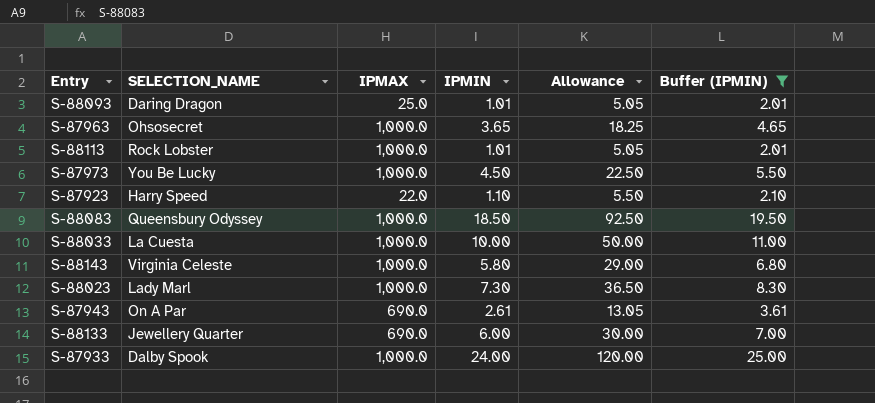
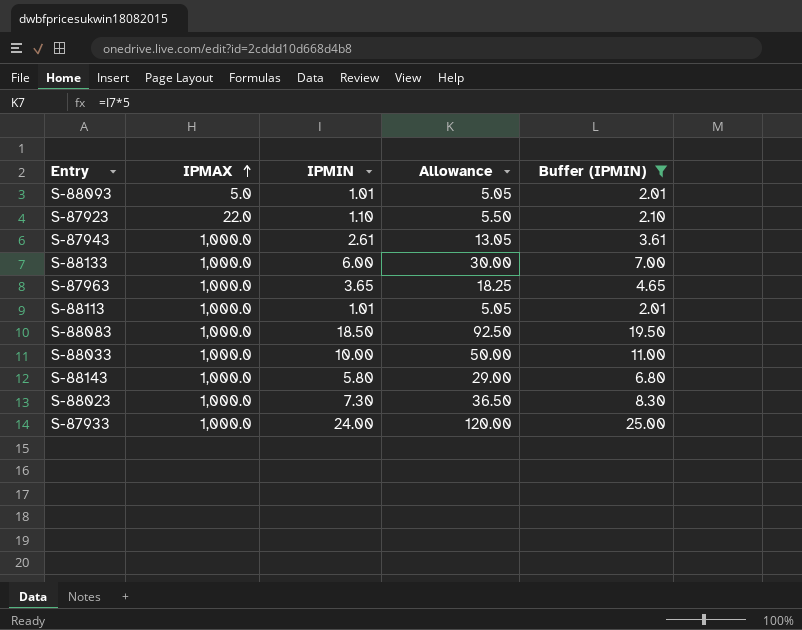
row order: none -> IPMAX ascending
column SELECTION_NAME | position: 2 -> none
row S-87973: You Be Lucky | 1,000.0 | 4.50 | 22.50 | 5.50 -> none
S-88093 | IPMAX: 25.0 -> 5.0
S-87943 | IPMAX: 690.0 -> 1,000.0
S-88133 | IPMAX: 690.0 -> 1,000.0

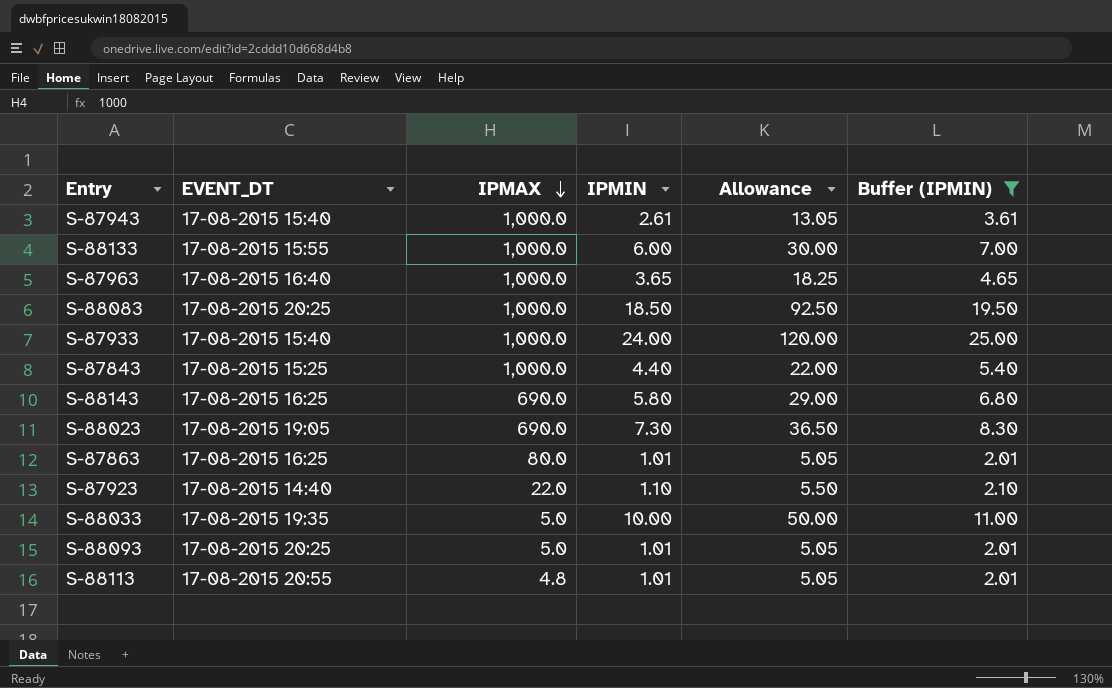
row order: IPMAX ascending -> IPMAX descending
column EVENT_DT | position: none -> 2
row S-87843: none -> 17-08-2015 15:25 | 1,000.0 | 4.40 | 22.00 | 5.40
S-88143 | IPMAX: 1,000.0 -> 690.0
S-88023 | IPMAX: 1,000.0 -> 690.0
row S-87863: none -> 17-08-2015 16:25 | 80.0 | 1.01 | 5.05 | 2.01
S-88033 | IPMAX: 1,000.0 -> 5.0
S-88113 | IPMAX: 1,000.0 -> 4.8

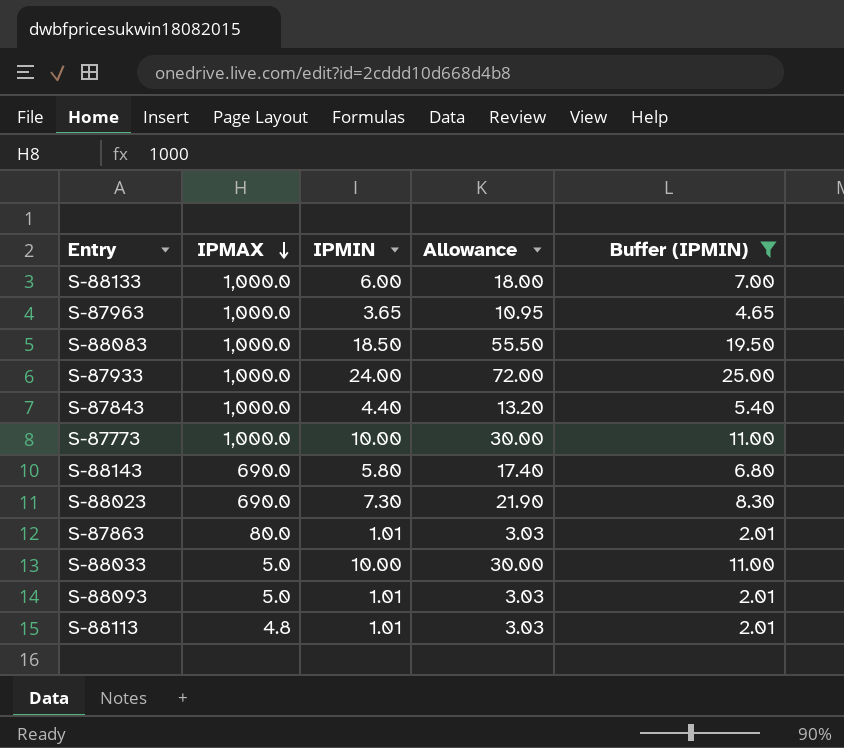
column EVENT_DT | position: 2 -> none
column Allowance | formula: [IPMIN] * 5 -> [IPMIN] * 3
row S-87943: 17-08-2015 15:40 | 1,000.0 | 2.61 | 13.05 | 3.61 -> none
row S-87923: 17-08-2015 14:40 | 22.0 | 1.10 | 5.50 | 2.10 -> none
row S-87773: none -> 1,000.0 | 10.00 | 30.00 | 11.00

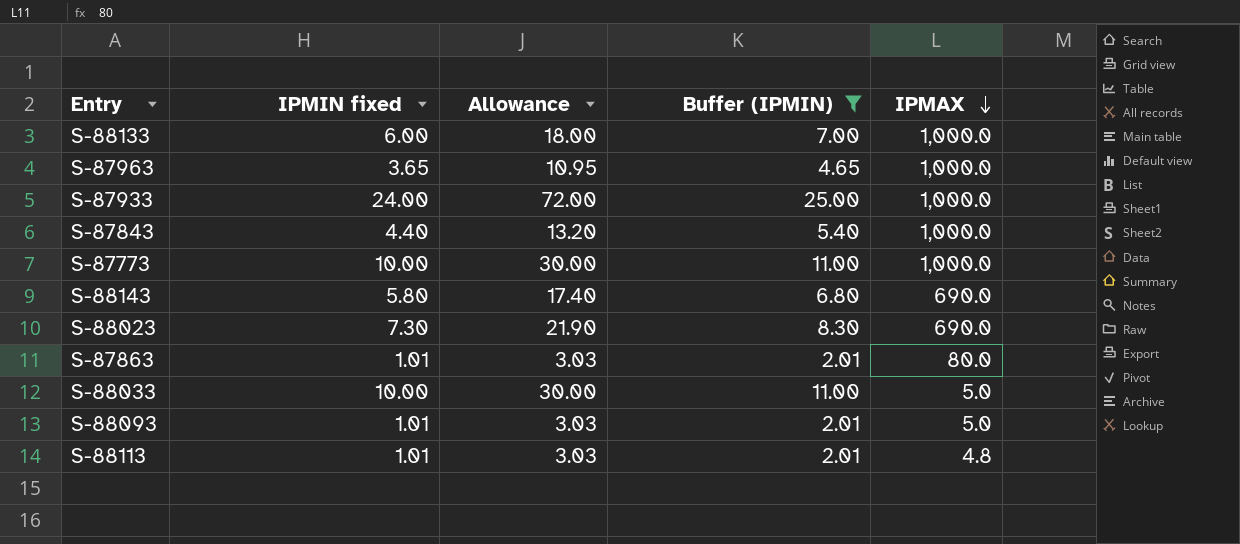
column name: IPMIN -> IPMIN fixed
column IPMAX | position: 2 -> 5
row S-88083: 1,000.0 | 18.50 | 55.50 | 19.50 -> none

